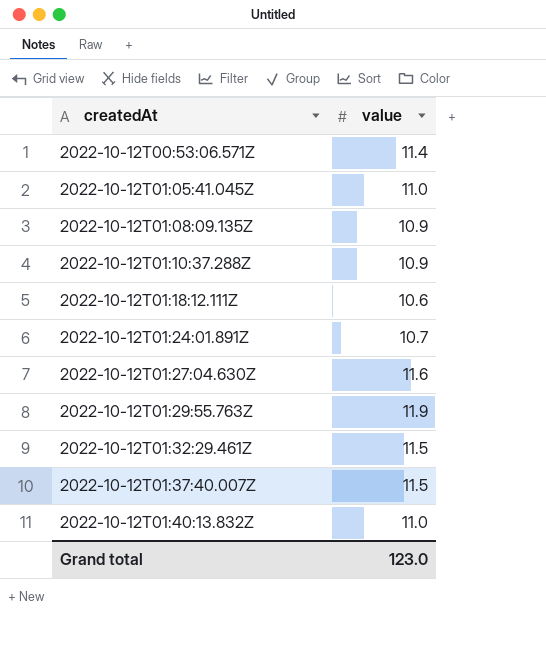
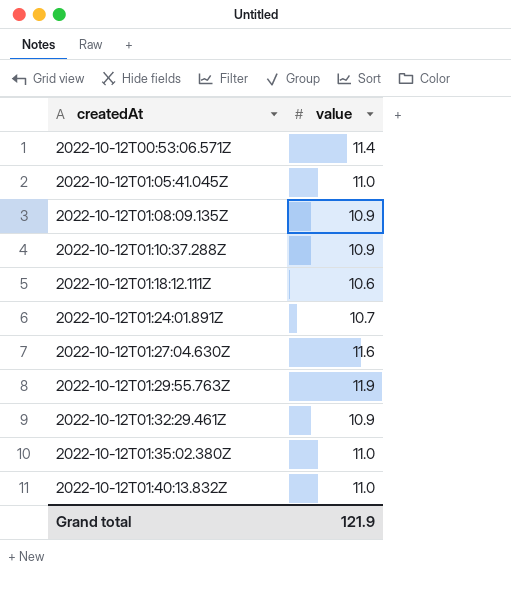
row 2022-10-12T01:37:40.007Z: 11.5 -> none
2022-10-12T01:32:29.461Z | value: 11.5 -> 10.9
row 2022-10-12T01:35:02.380Z: none -> 11.0
Grand total | value: 123.0 -> 121.9

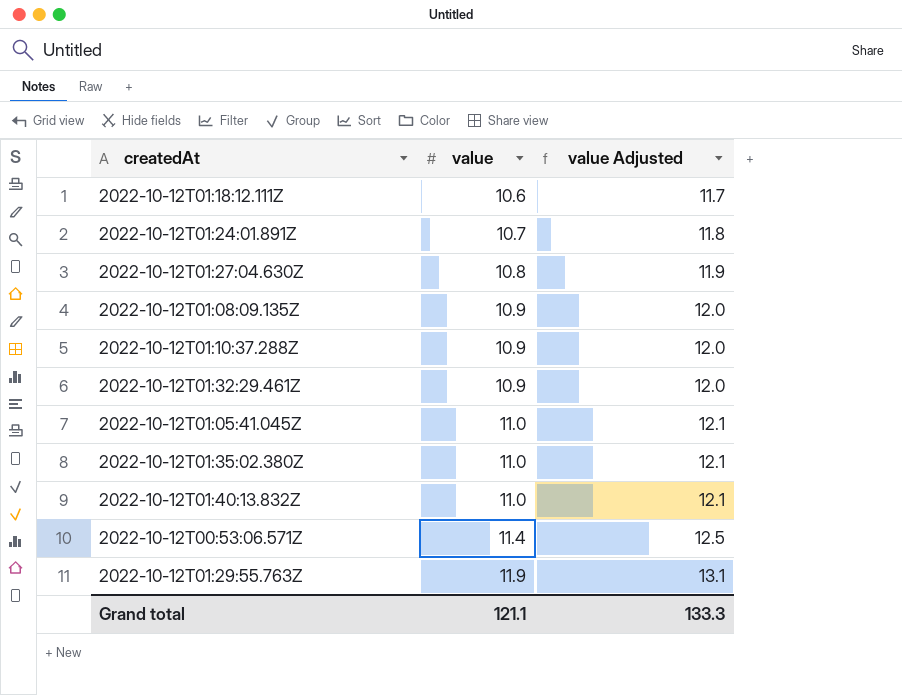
row order: createdAt ascending -> value ascending
column value Adjusted | formula: none -> [value] * 1.1
2022-10-12T01:27:04.630Z | value: 11.6 -> 10.8
Grand total | value: 121.9 -> 121.1

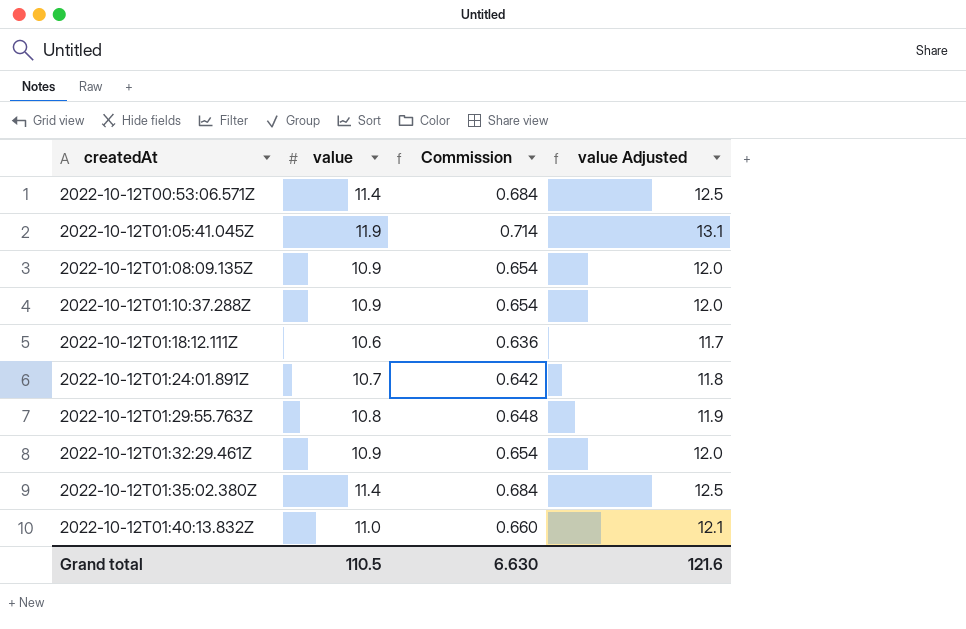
row order: value ascending -> createdAt ascending
column Commission | formula: none -> [value] * 0.06
row 2022-10-12T01:27:04.630Z: 10.8 | 11.9 -> none
2022-10-12T01:05:41.045Z | value: 11.0 -> 11.9
2022-10-12T01:05:41.045Z | value Adjusted: 12.1 -> 13.1
2022-10-12T01:29:55.763Z | value: 11.9 -> 10.8
2022-10-12T01:29:55.763Z | value Adjusted: 13.1 -> 11.9
2022-10-12T01:35:02.380Z | value: 11.0 -> 11.4
2022-10-12T01:35:02.380Z | value Adjusted: 12.1 -> 12.5
Grand total | value: 121.1 -> 110.5
Grand total | value Adjusted: 133.3 -> 121.6

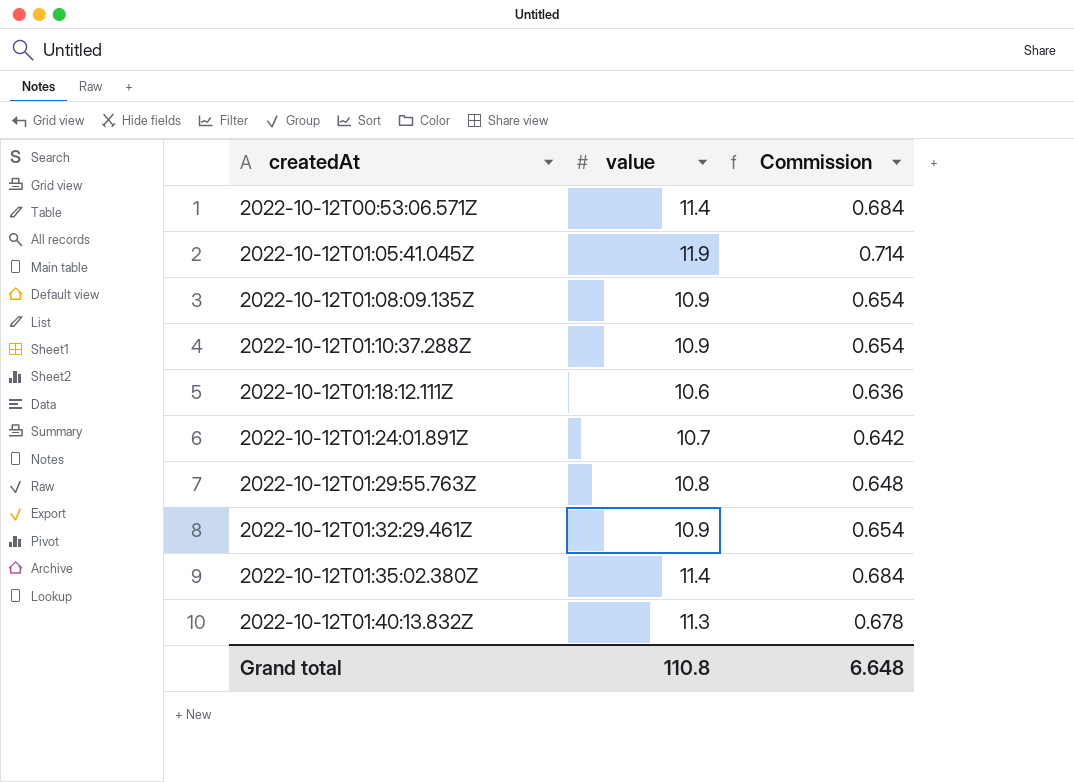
column value Adjusted | formula: [value] * 1.1 -> none
2022-10-12T01:40:13.832Z | value: 11.0 -> 11.3
2022-10-12T01:40:13.832Z | Commission: 0.660 -> 0.678
Grand total | value: 110.5 -> 110.8
Grand total | Commission: 6.630 -> 6.648

